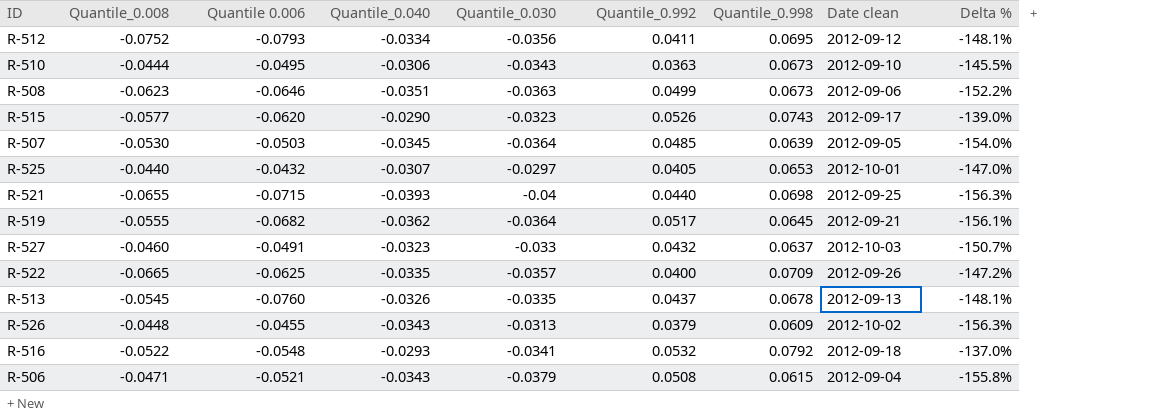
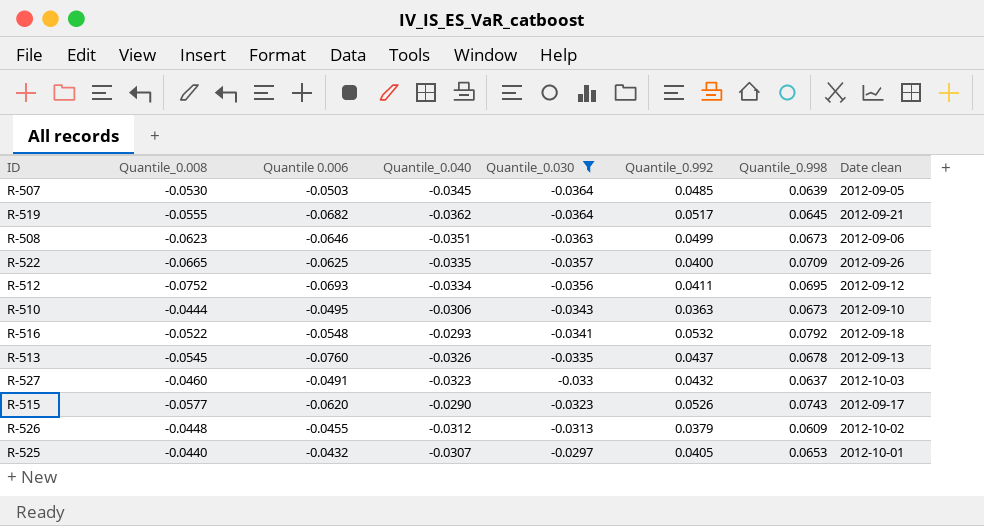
filter: none -> Quantile_0.030 >= -0.0364
row order: none -> Quantile_0.030 ascending
column Delta % | formula: ([Quantile_0.040] - [Quantile_0.998]) / [Quantile_0.998] -> none
R-512 | Quantile 0.006: -0.0793 -> -0.0693
R-526 | Quantile_0.040: -0.0343 -> -0.0312

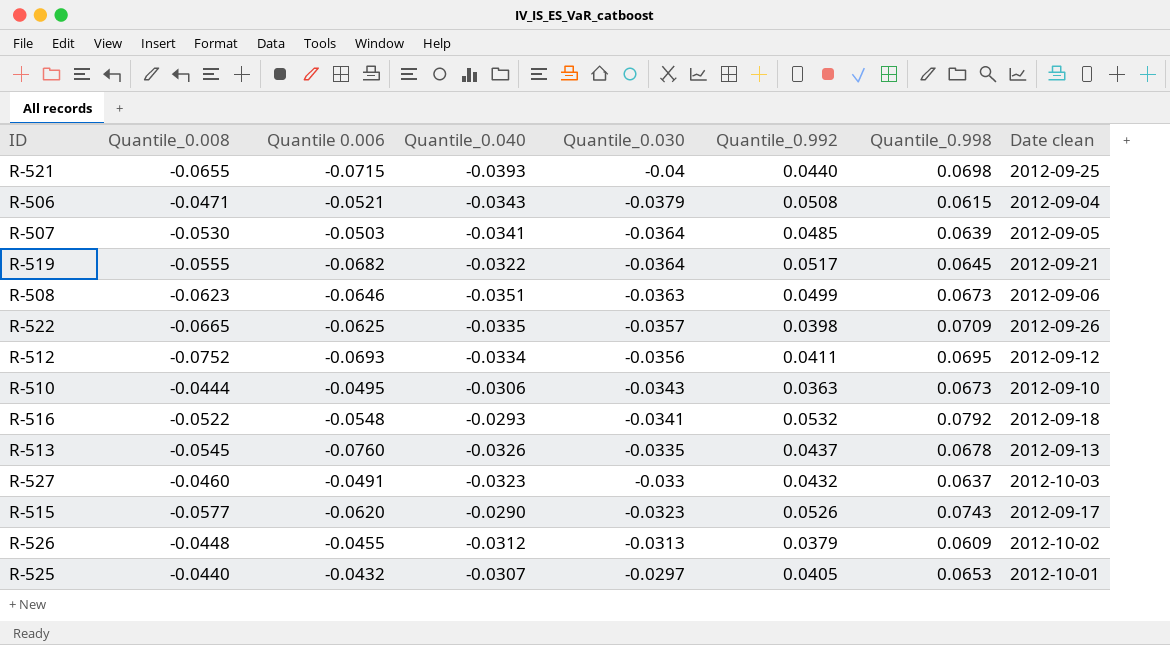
filter: Quantile_0.030 >= -0.0364 -> none
R-507 | Quantile_0.040: -0.0345 -> -0.0341
R-519 | Quantile_0.040: -0.0362 -> -0.0322
R-522 | Quantile_0.992: 0.0400 -> 0.0398

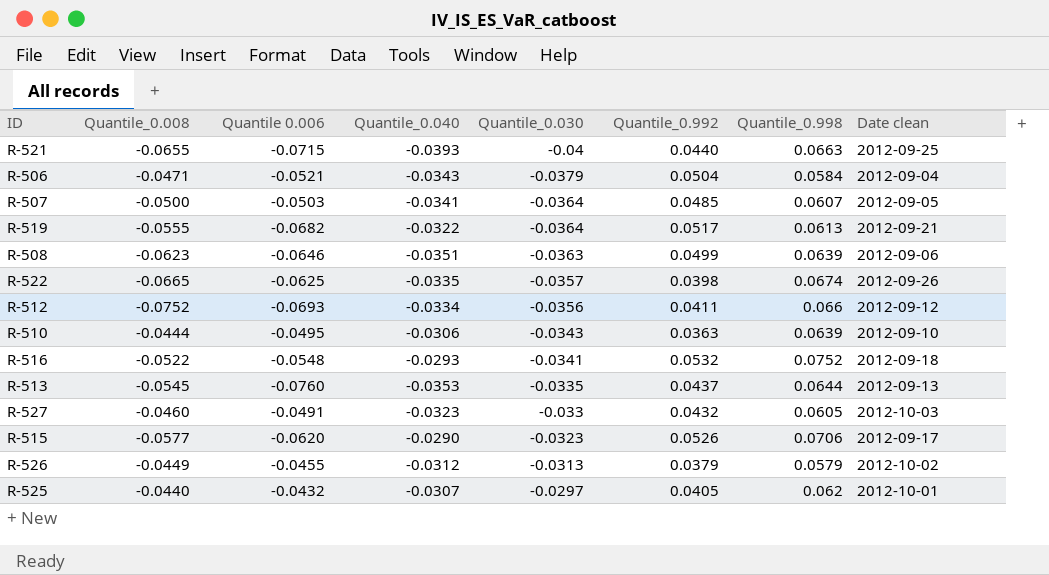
R-521 | Quantile_0.998: 0.0698 -> 0.0663
R-506 | Quantile_0.992: 0.0508 -> 0.0504
R-506 | Quantile_0.998: 0.0615 -> 0.0584
R-507 | Quantile_0.008: -0.0530 -> -0.0500
R-507 | Quantile_0.998: 0.0639 -> 0.0607
R-519 | Quantile_0.998: 0.0645 -> 0.0613
R-508 | Quantile_0.998: 0.0673 -> 0.0639
R-522 | Quantile_0.998: 0.0709 -> 0.0674
R-512 | Quantile_0.998: 0.0695 -> 0.066
R-510 | Quantile_0.998: 0.0673 -> 0.0639
R-516 | Quantile_0.998: 0.0792 -> 0.0752
R-513 | Quantile_0.040: -0.0326 -> -0.0353
R-513 | Quantile_0.998: 0.0678 -> 0.0644
R-527 | Quantile_0.998: 0.0637 -> 0.0605
R-515 | Quantile_0.998: 0.0743 -> 0.0706
R-526 | Quantile_0.008: -0.0448 -> -0.0449
R-526 | Quantile_0.998: 0.0609 -> 0.0579
R-525 | Quantile_0.998: 0.0653 -> 0.062

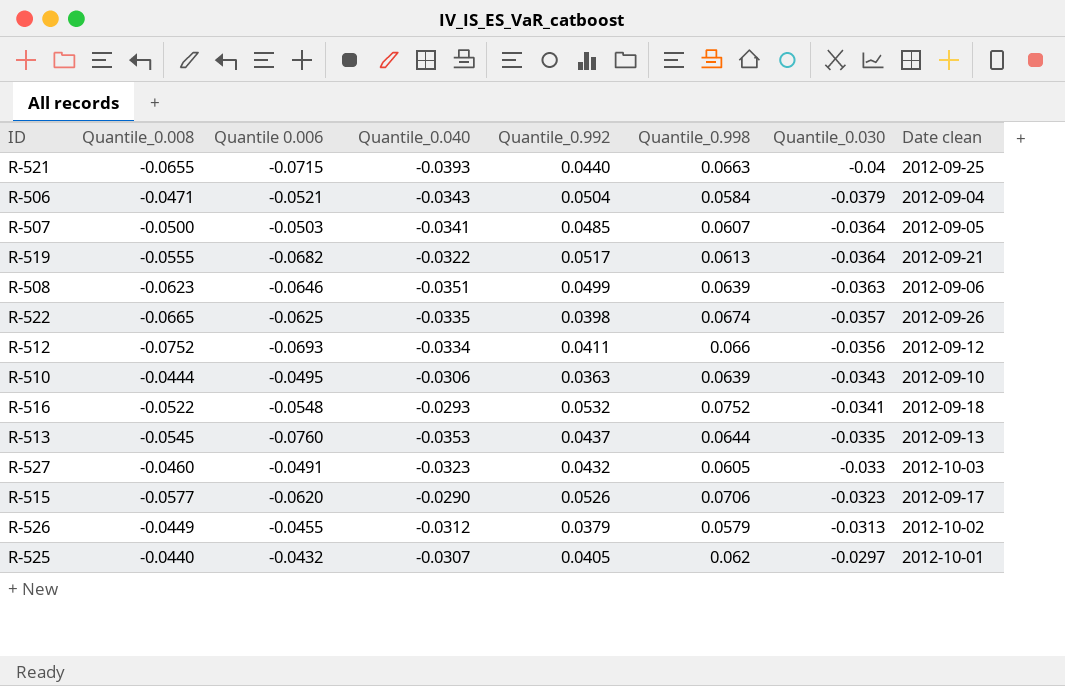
column Quantile_0.030 | position: 5 -> 7

